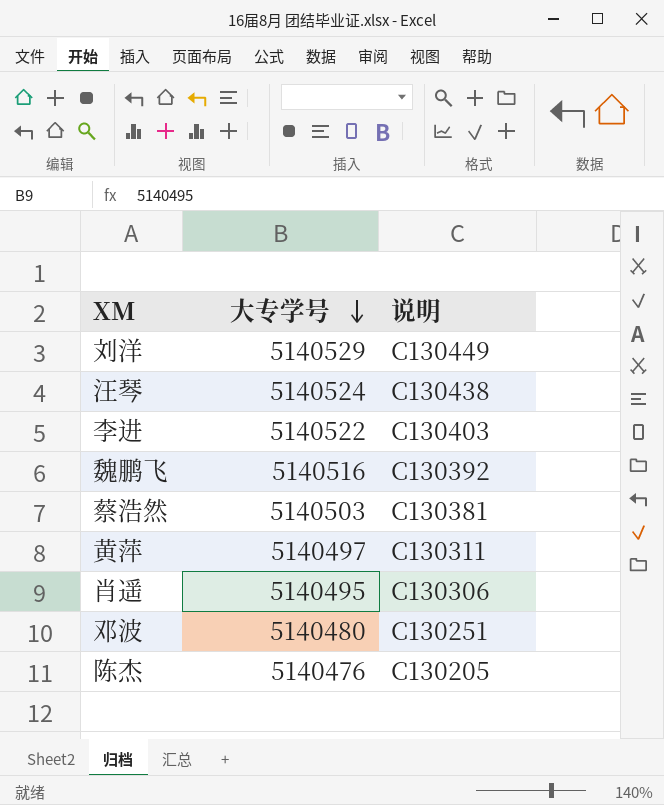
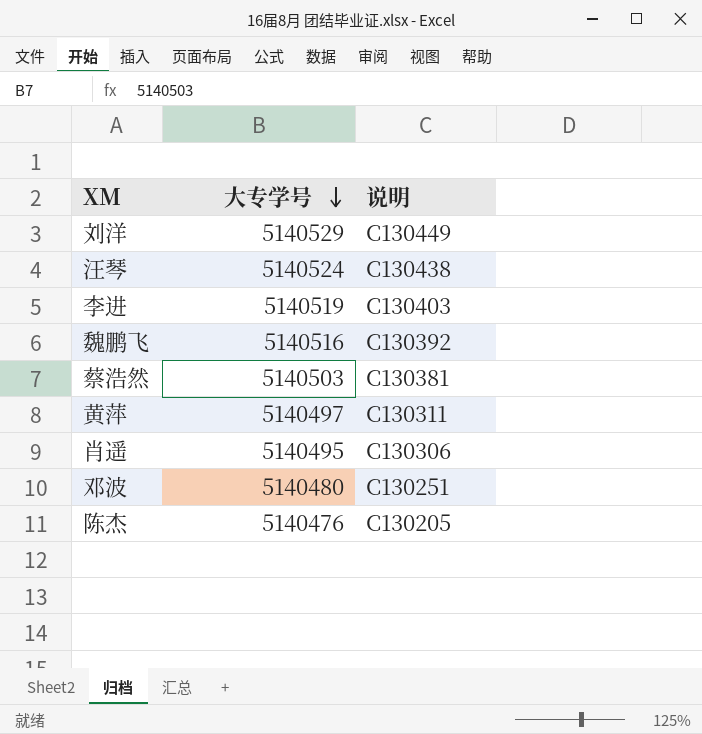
李进 | 大专学号: 5140522 -> 5140519

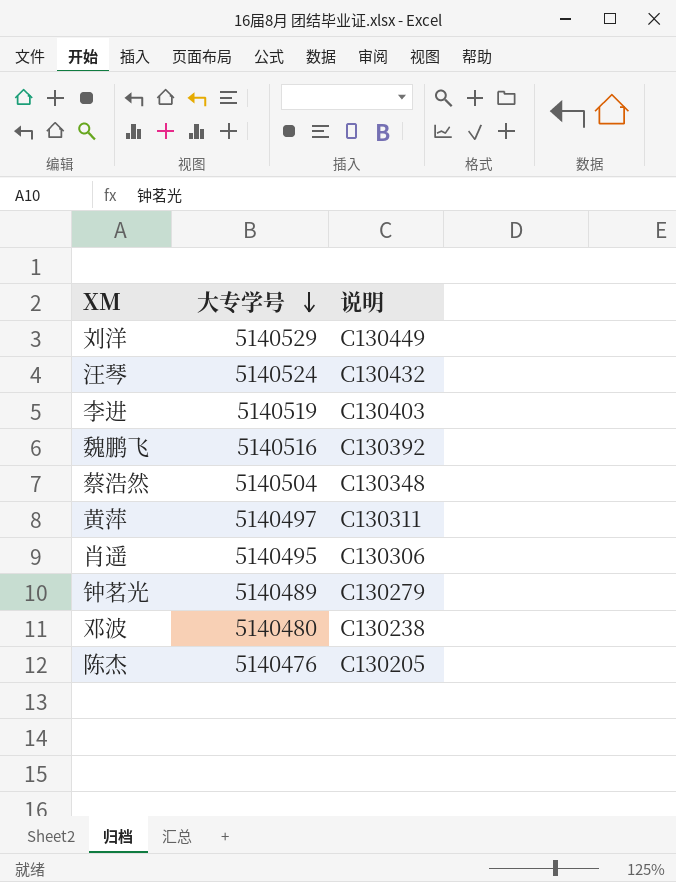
汪琴 | 说明: C130438 -> C130432
蔡浩然 | 大专学号: 5140503 -> 5140504
蔡浩然 | 说明: C130381 -> C130348
row 钟茗光: none -> 5140489 | C130279
邓波 | 说明: C130251 -> C130238

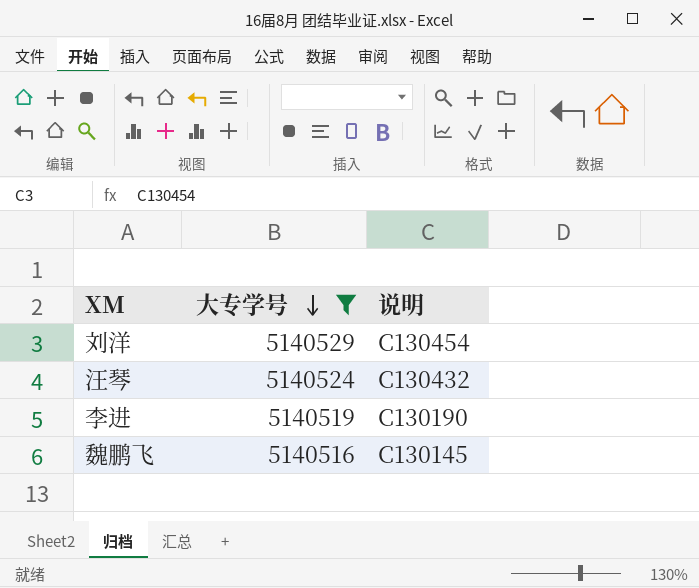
filter: none -> 大专学号 >= 5140516
刘洋 | 说明: C130449 -> C130454
李进 | 说明: C130403 -> C130190
魏鹏飞 | 说明: C130392 -> C130145

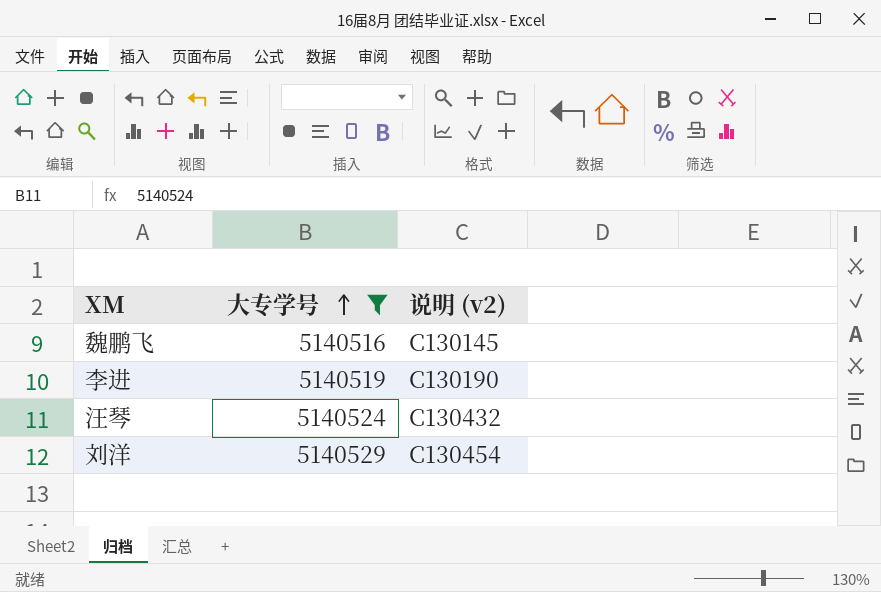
row order: 大专学号 descending -> 大专学号 ascending
column name: 说明 -> 说明 (v2)

